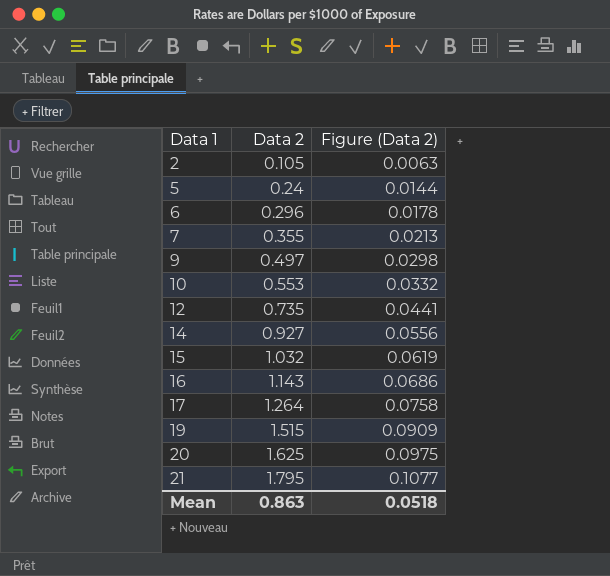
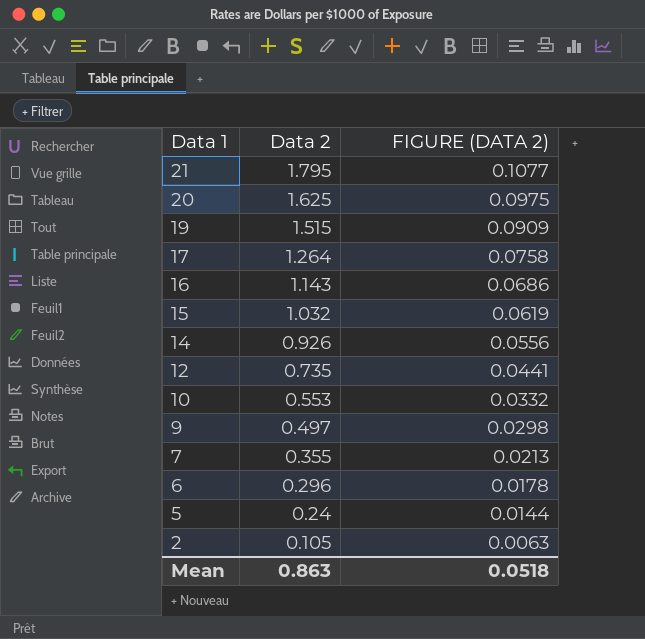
row order: Data 1 ascending -> Data 1 descending
column name: Figure (Data 2) -> FIGURE (DATA 2)
14 | Data 2: 0.927 -> 0.926

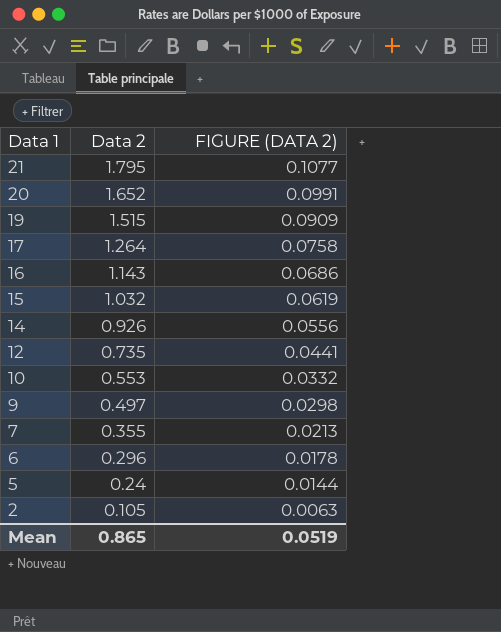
20 | Data 2: 1.625 -> 1.652
20 | FIGURE (DATA 2): 0.0975 -> 0.0991
Mean | Data 2: 0.863 -> 0.865
Mean | FIGURE (DATA 2): 0.0518 -> 0.0519

